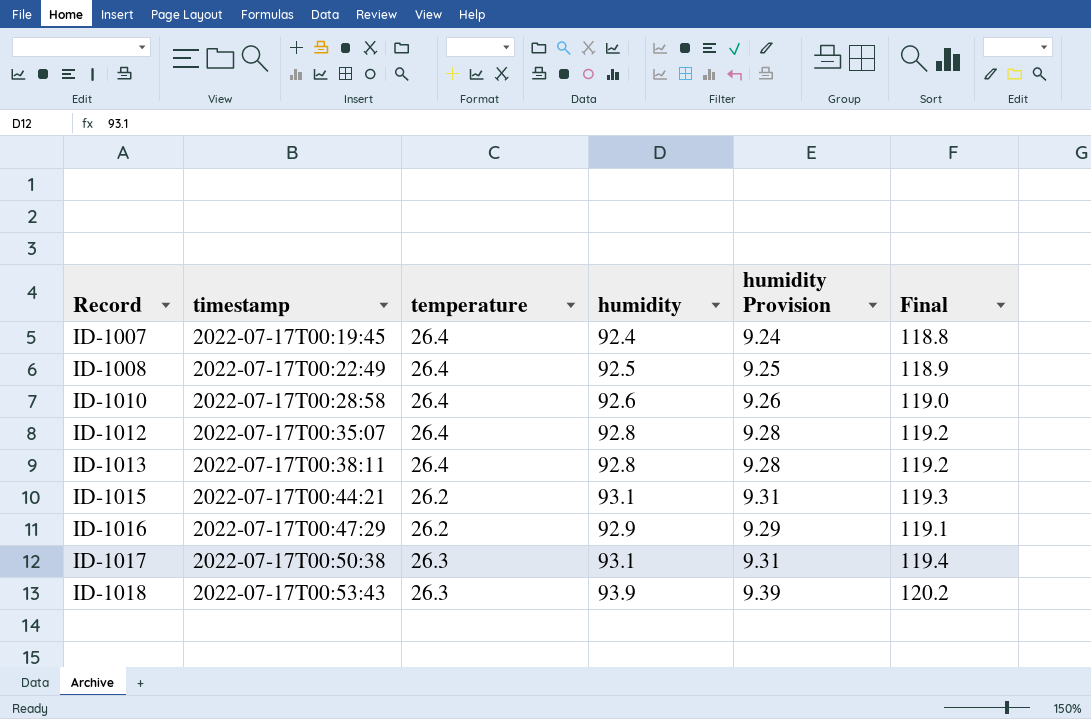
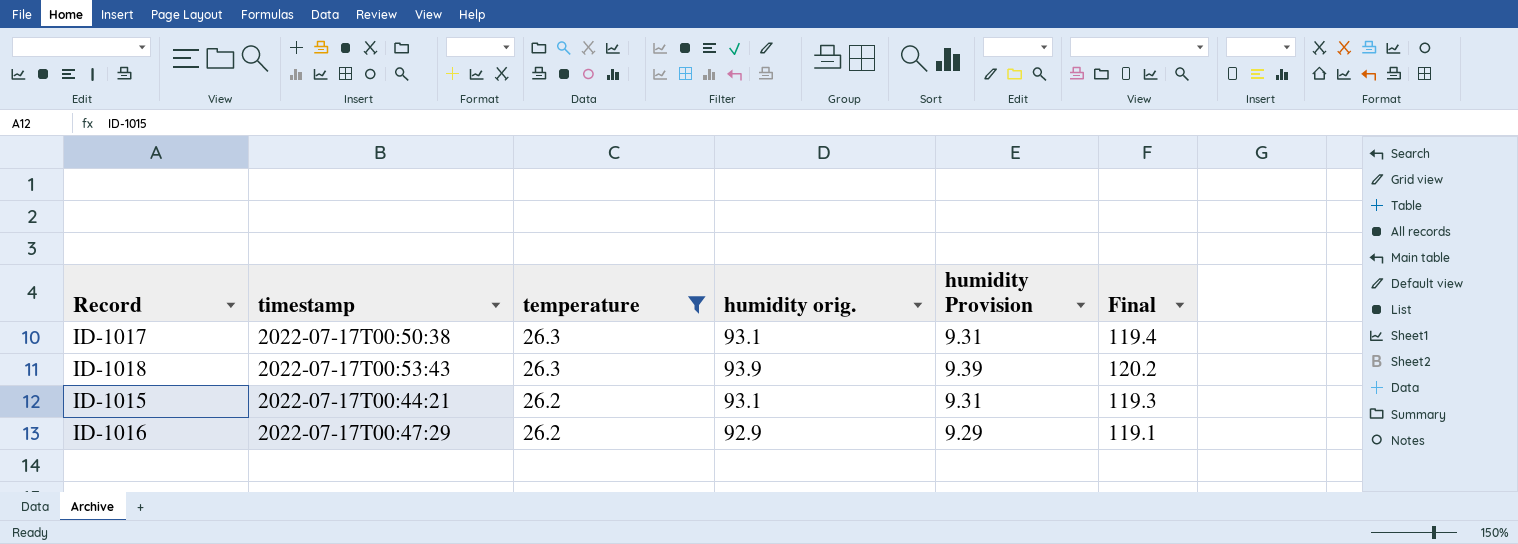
filter: none -> temperature != 26.4
row order: Record ascending -> temperature descending
column name: humidity -> humidity orig.

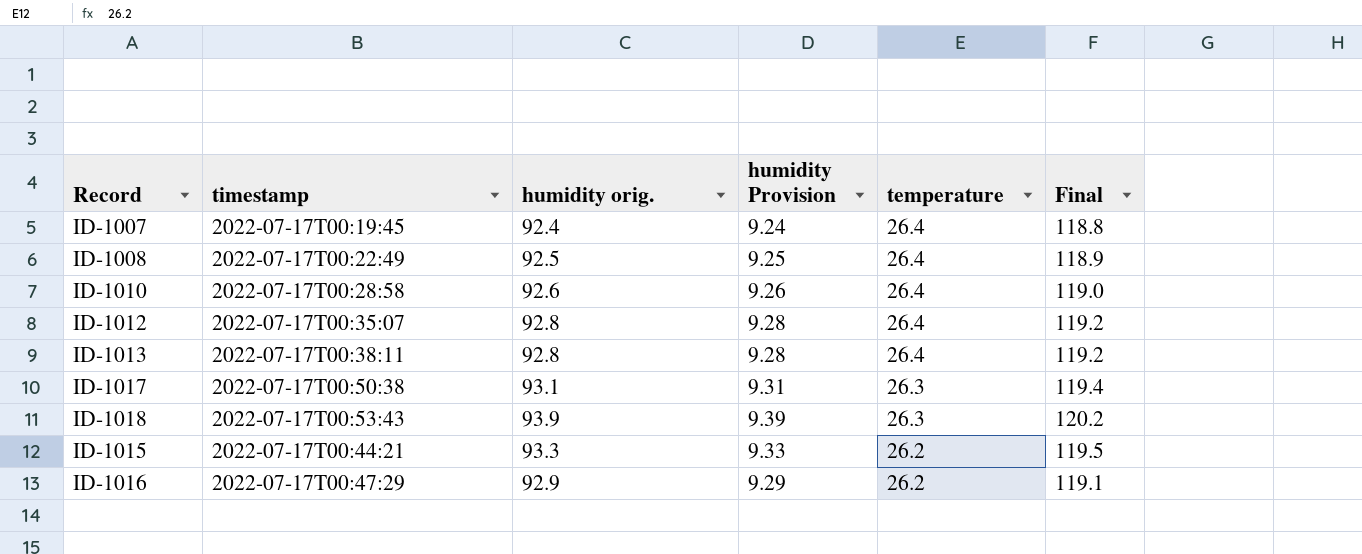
filter: temperature != 26.4 -> none
column temperature | position: 3 -> 5
ID-1015 | humidity orig.: 93.1 -> 93.3
ID-1015 | humidity Provision: 9.31 -> 9.33
ID-1015 | Final: 119.3 -> 119.5

